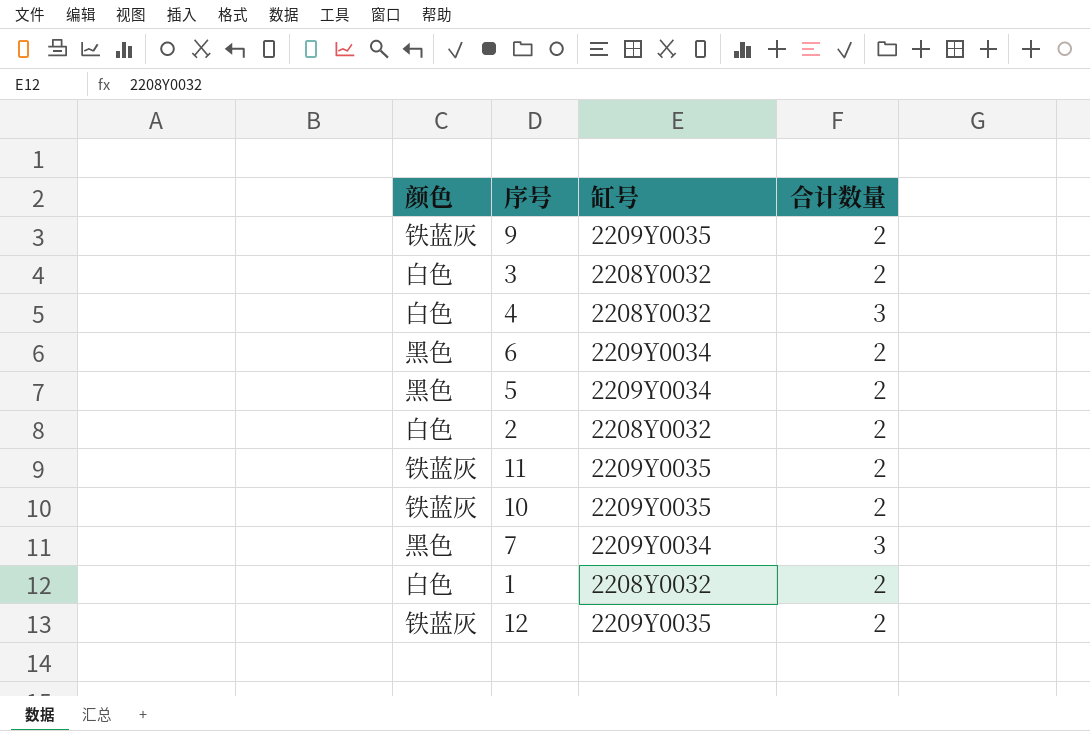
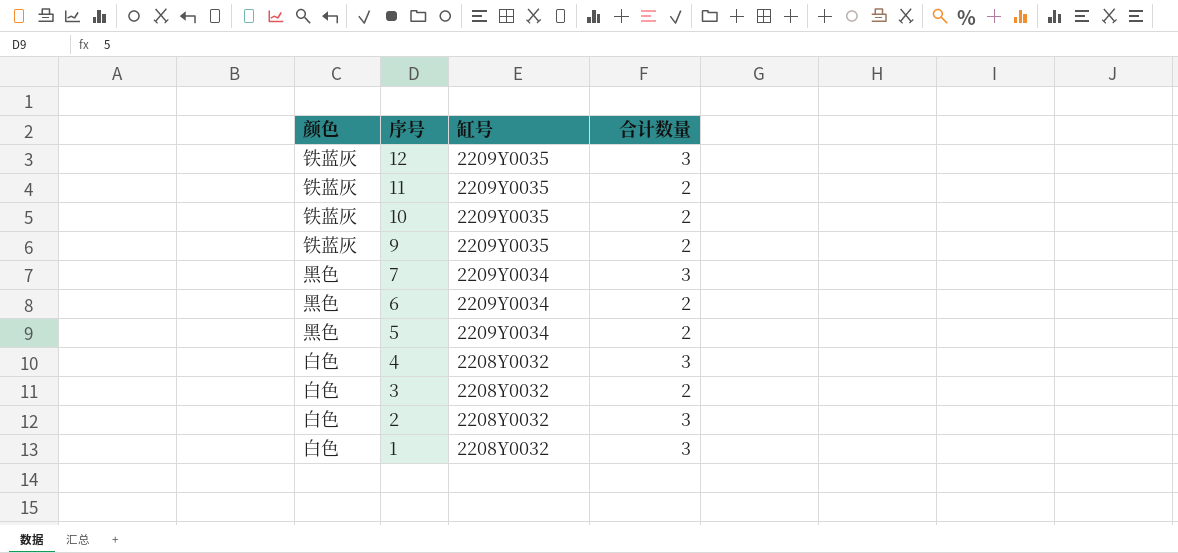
row order: none -> 序号 descending
12 | 合计数量: 2 -> 3
2 | 合计数量: 2 -> 3
1 | 合计数量: 2 -> 3

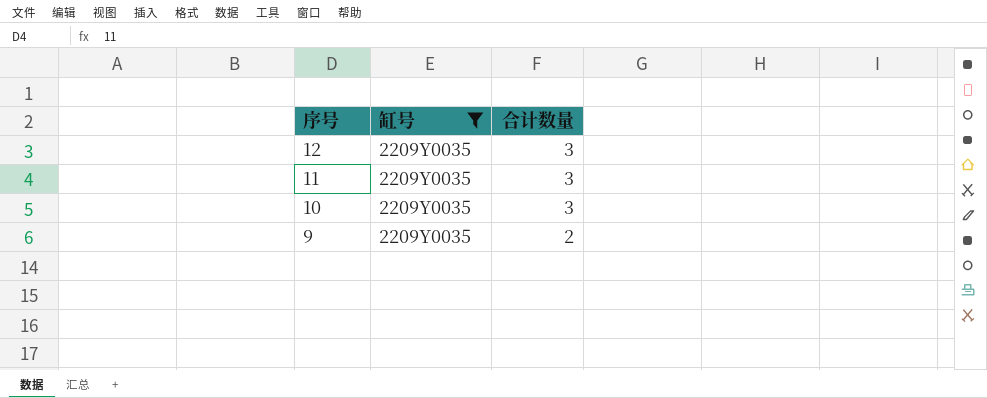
filter: none -> 缸号 = 2209Y0035
column 颜色 | position: 1 -> none
11 | 合计数量: 2 -> 3
10 | 合计数量: 2 -> 3

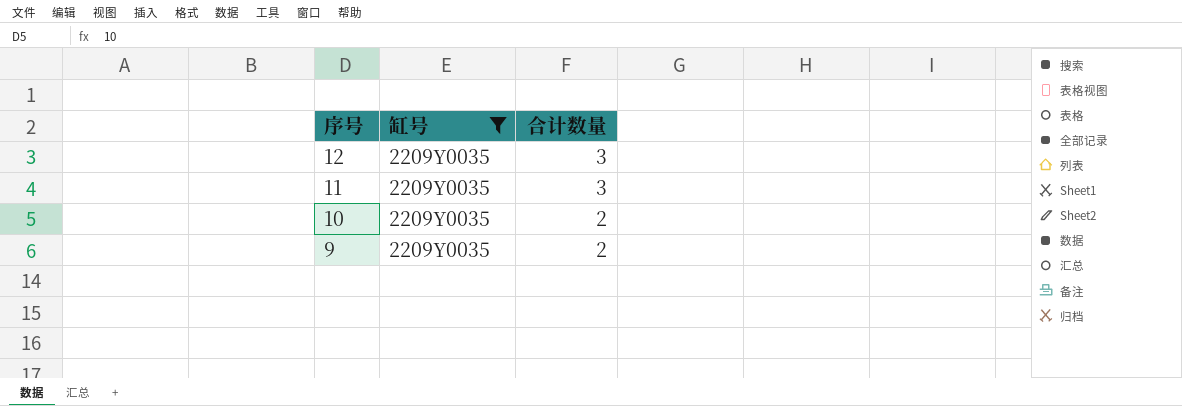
10 | 合计数量: 3 -> 2

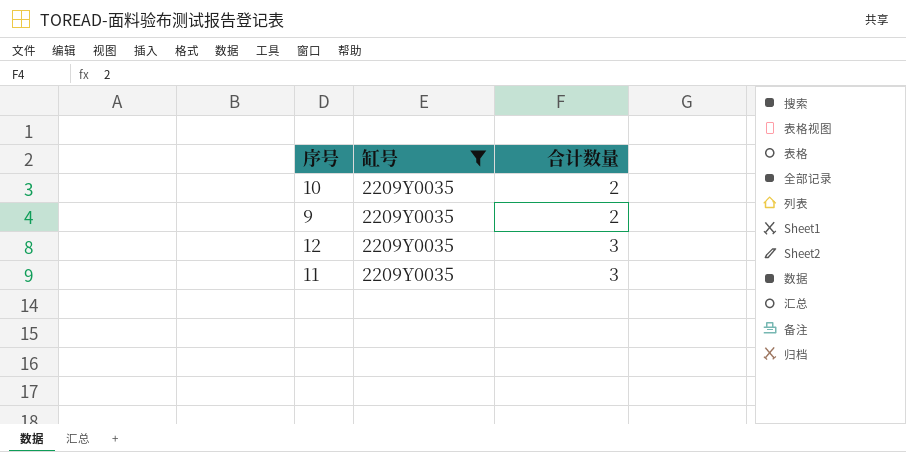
row order: 序号 descending -> 合计数量 ascending

